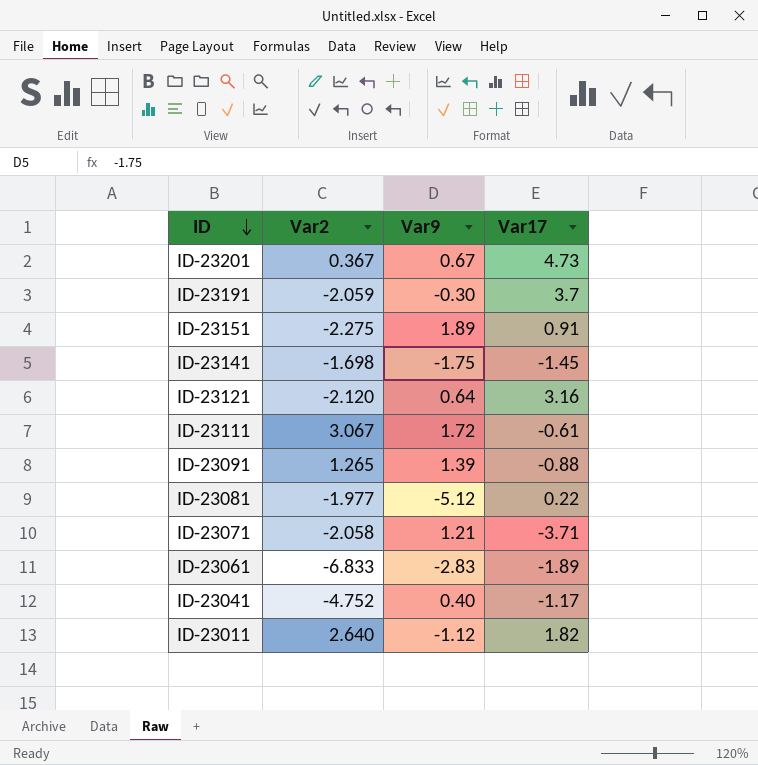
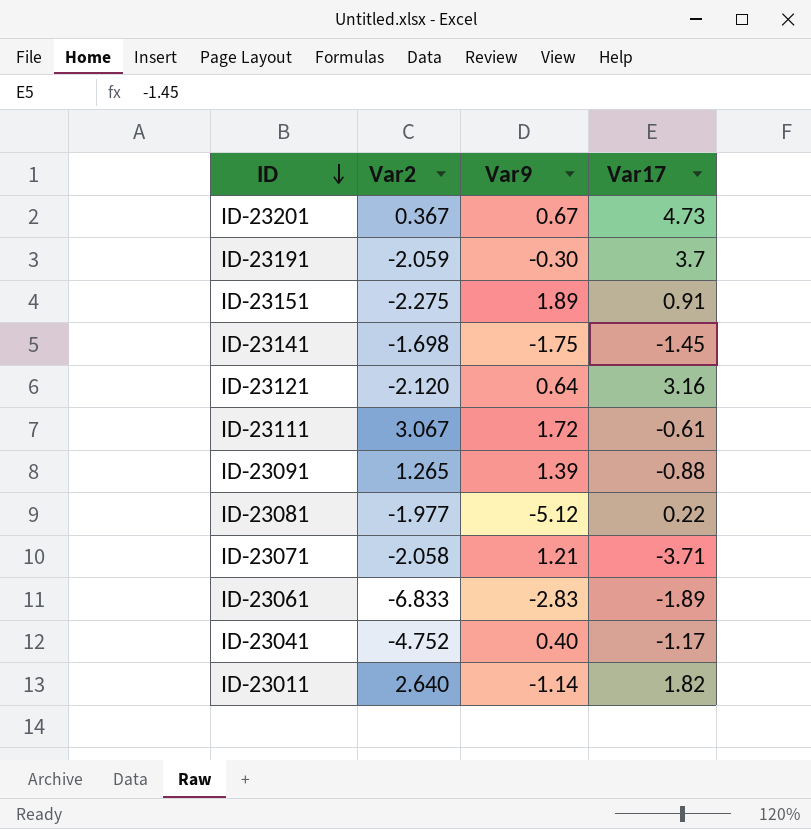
ID-23011 | Var9: -1.12 -> -1.14

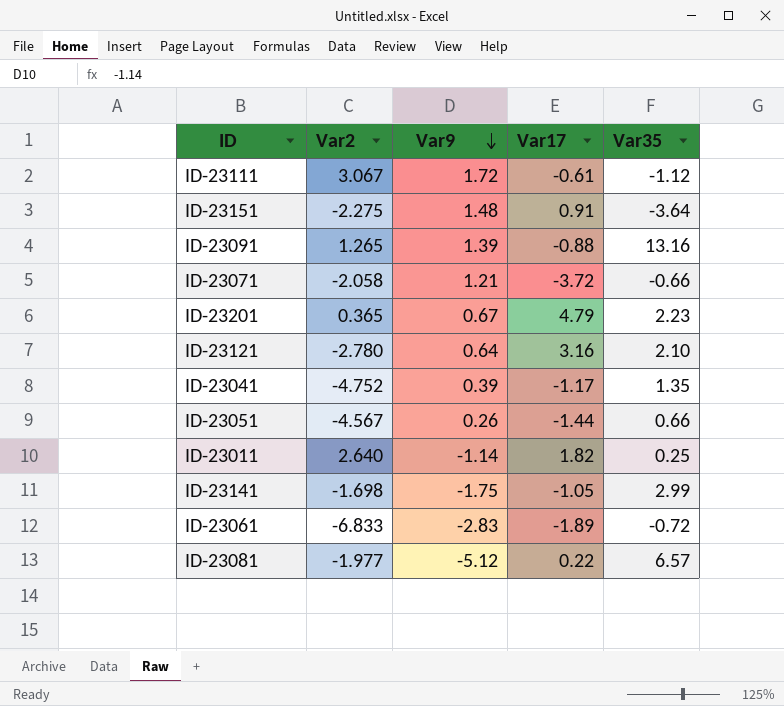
row order: ID descending -> Var9 descending
column Var35 | position: none -> 5
row ID-23191: -2.059 | -0.30 | 3.7 -> none
ID-23151 | Var9: 1.89 -> 1.48
ID-23071 | Var17: -3.71 -> -3.72
ID-23201 | Var2: 0.367 -> 0.365
ID-23201 | Var17: 4.73 -> 4.79
ID-23121 | Var2: -2.120 -> -2.780
ID-23041 | Var9: 0.40 -> 0.39
row ID-23051: none -> -4.567 | 0.26 | -1.44 | 0.66
ID-23141 | Var17: -1.45 -> -1.05

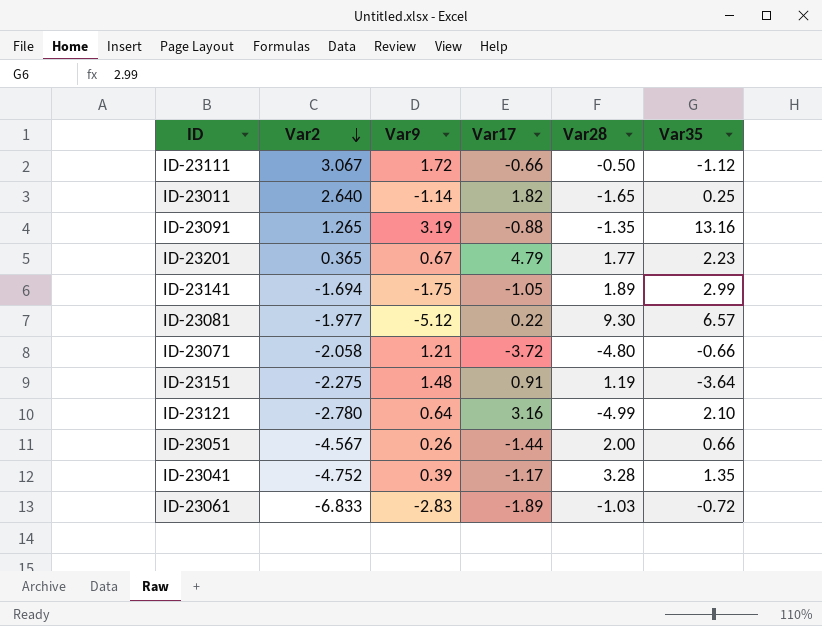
row order: Var9 descending -> Var2 descending
column Var28 | position: none -> 5
ID-23111 | Var17: -0.61 -> -0.66
ID-23091 | Var9: 1.39 -> 3.19
ID-23141 | Var2: -1.698 -> -1.694

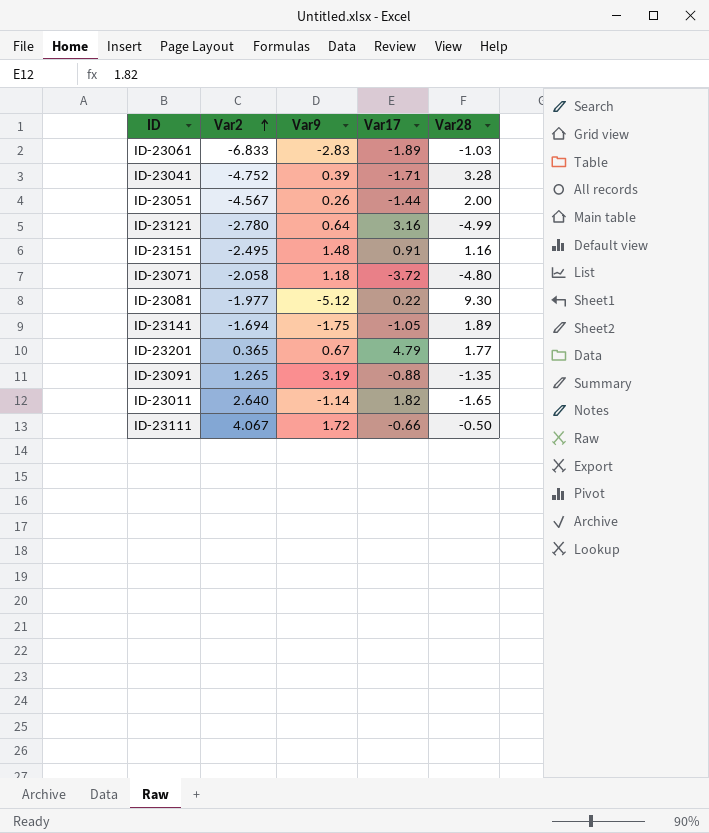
row order: Var2 descending -> Var2 ascending
column Var35 | position: 6 -> none
ID-23041 | Var17: -1.17 -> -1.71
ID-23151 | Var2: -2.275 -> -2.495
ID-23151 | Var28: 1.19 -> 1.16
ID-23071 | Var9: 1.21 -> 1.18
ID-23111 | Var2: 3.067 -> 4.067

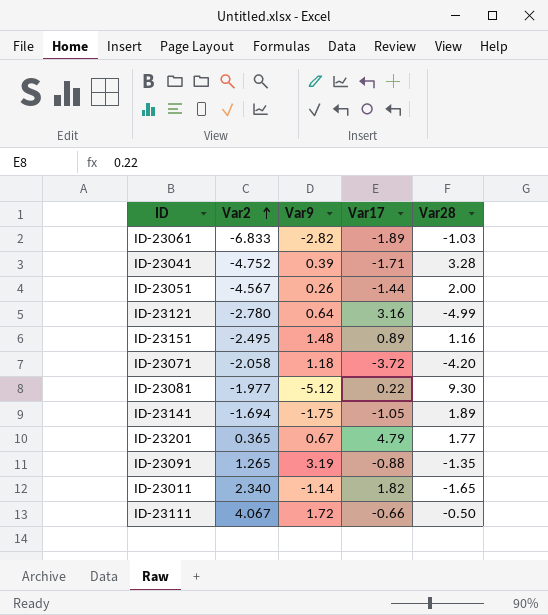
ID-23061 | Var9: -2.83 -> -2.82
ID-23151 | Var17: 0.91 -> 0.89
ID-23071 | Var28: -4.80 -> -4.20
ID-23011 | Var2: 2.640 -> 2.340

